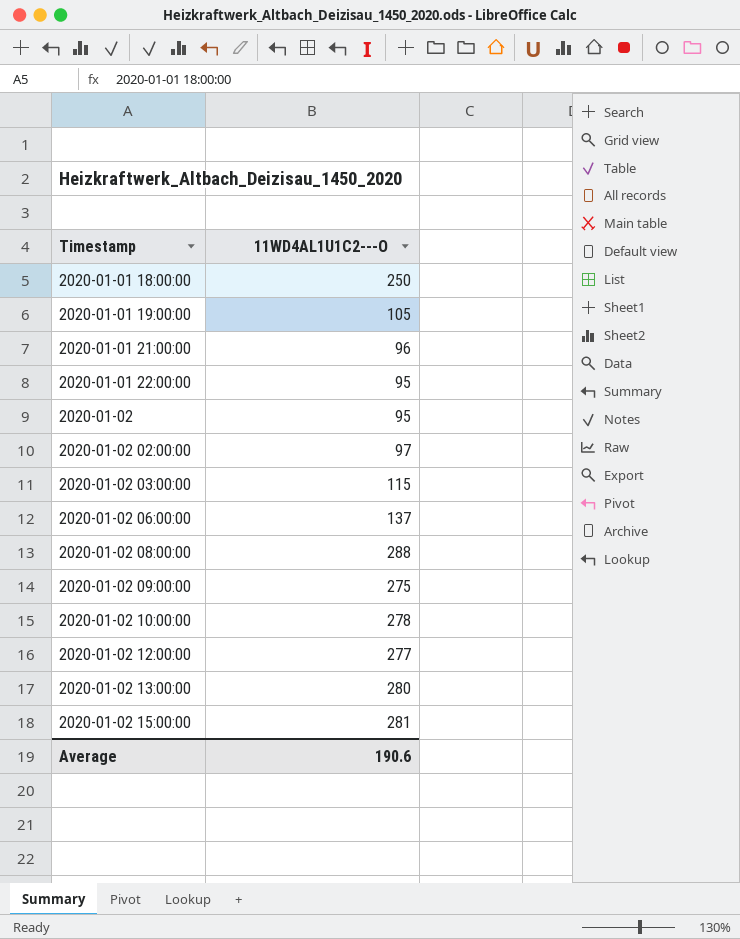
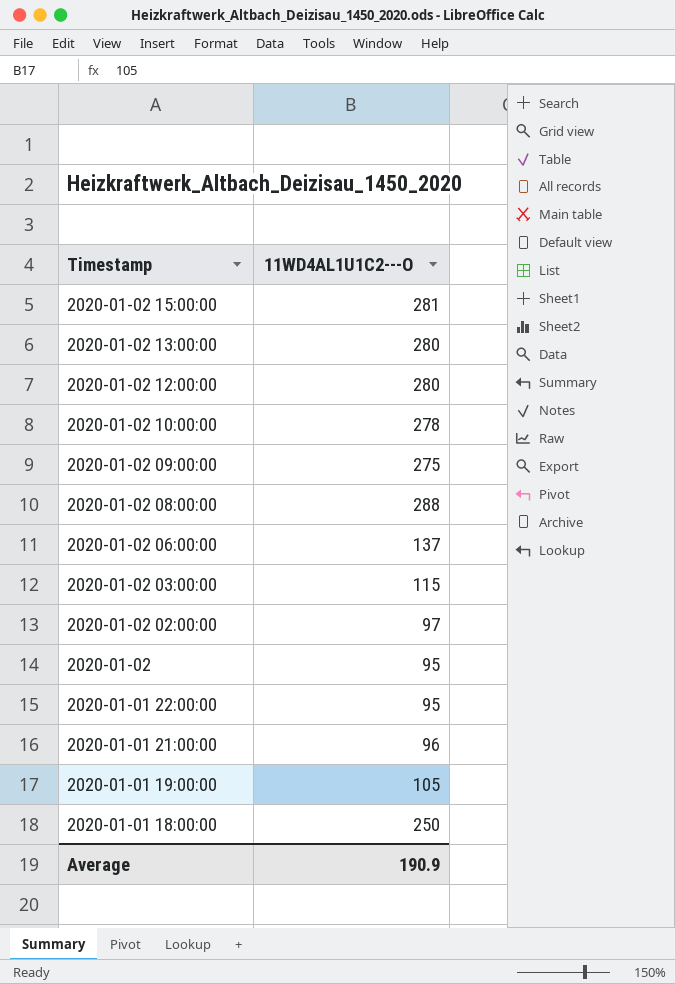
row order: Timestamp ascending -> Timestamp descending
2020-01-02 12:00:00 | 11WD4AL1U1C2---O: 277 -> 280
Average | 11WD4AL1U1C2---O: 190.6 -> 190.9

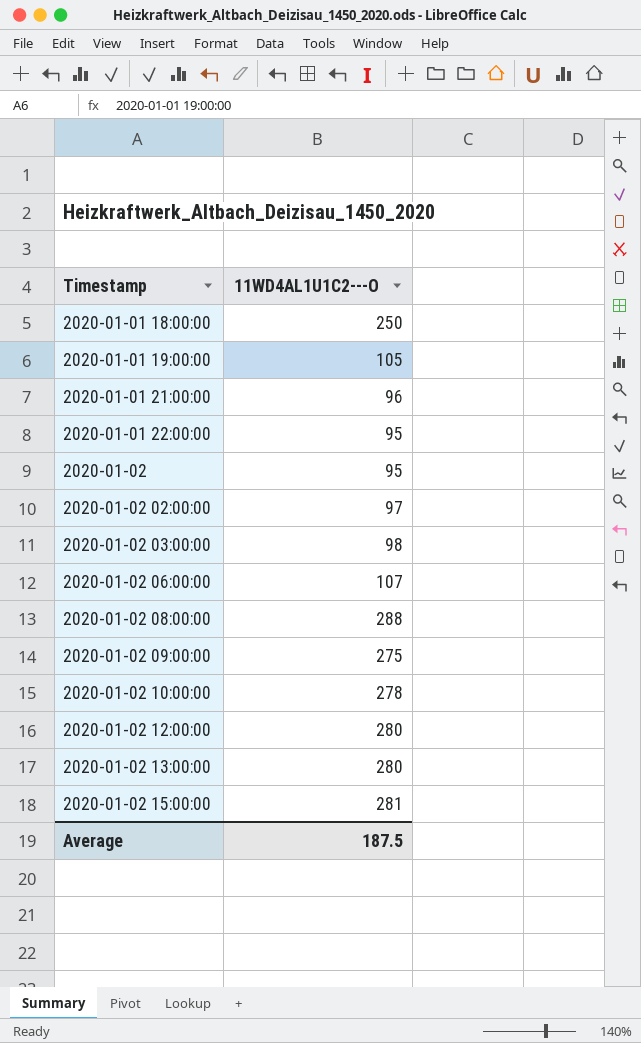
row order: Timestamp descending -> Timestamp ascending
2020-01-02 03:00:00 | 11WD4AL1U1C2---O: 115 -> 98
2020-01-02 06:00:00 | 11WD4AL1U1C2---O: 137 -> 107
Average | 11WD4AL1U1C2---O: 190.9 -> 187.5

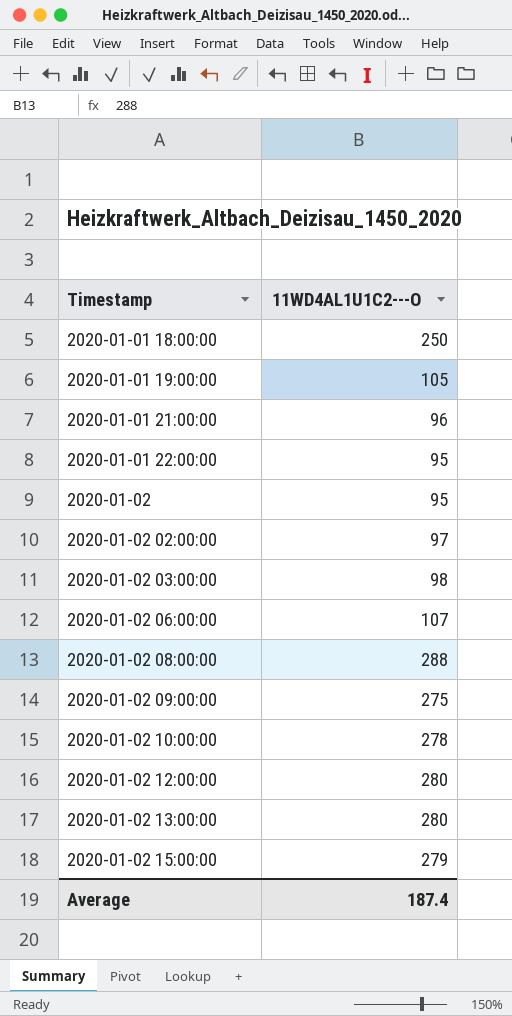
2020-01-02 15:00:00 | 11WD4AL1U1C2---O: 281 -> 279
Average | 11WD4AL1U1C2---O: 187.5 -> 187.4

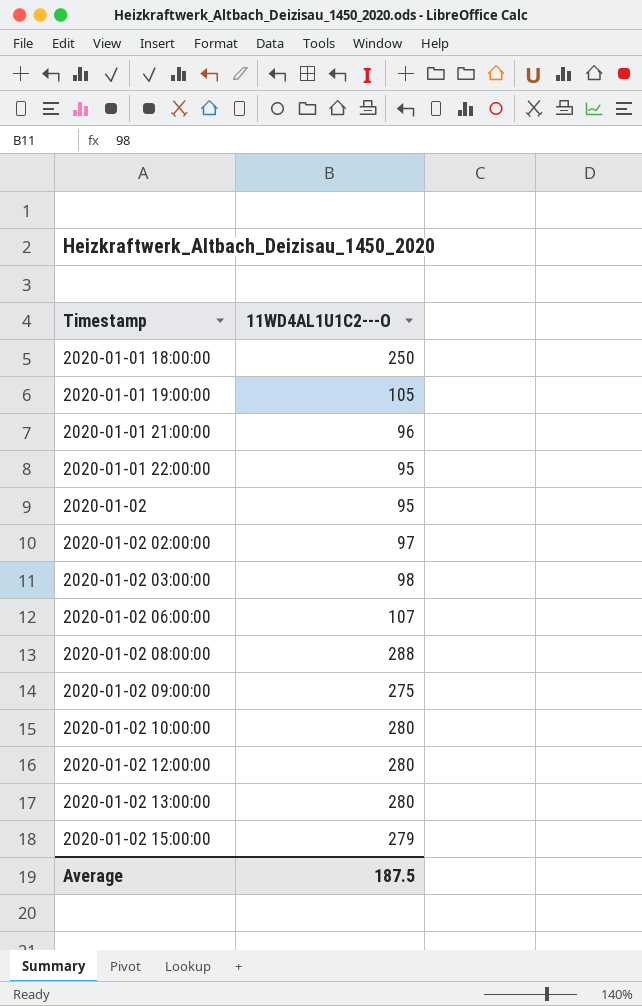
2020-01-02 10:00:00 | 11WD4AL1U1C2---O: 278 -> 280
Average | 11WD4AL1U1C2---O: 187.4 -> 187.5

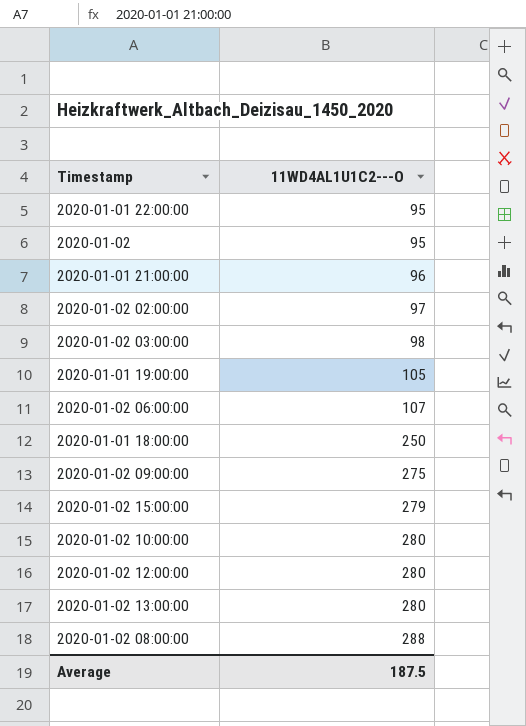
row order: Timestamp ascending -> 11WD4AL1U1C2---O ascending

